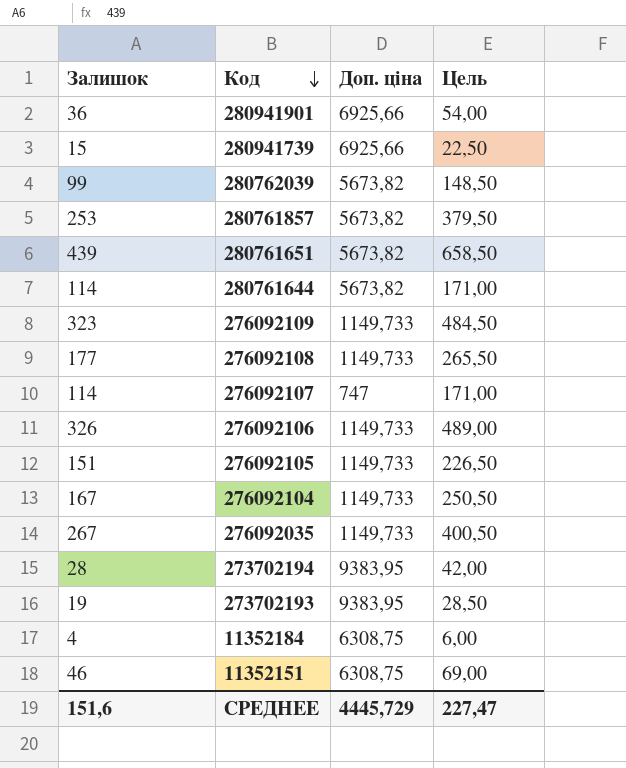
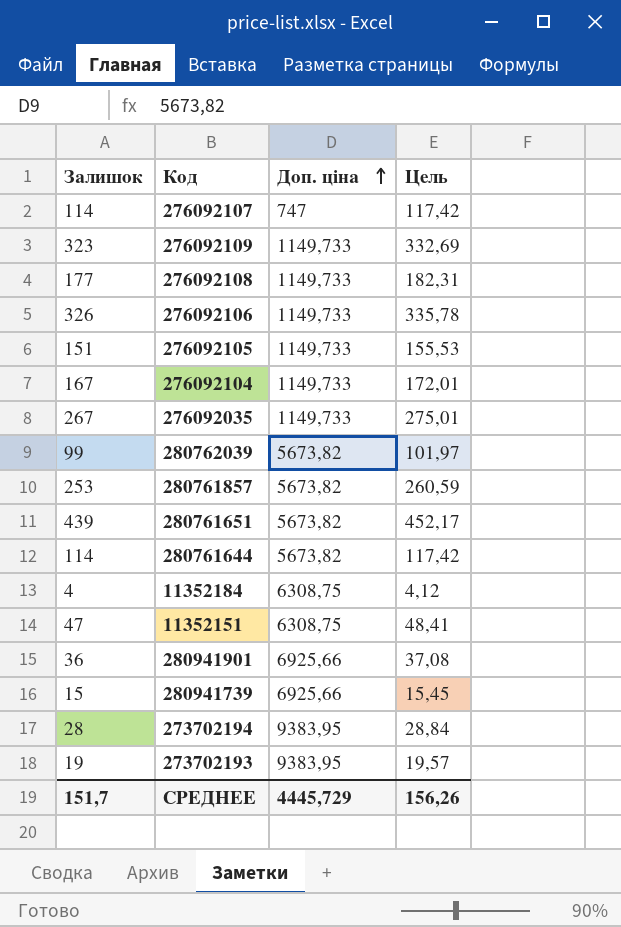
row order: Код descending -> Доп. ціна ascending
column Цель | formula: [Залишок] * 1,5 -> [Залишок] * 1,03
11352151 | Залишок: 46 -> 47
СРЕДНЕЕ | Залишок: 151,6 -> 151,7
СРЕДНЕЕ | Цель: 227,47 -> 156,26

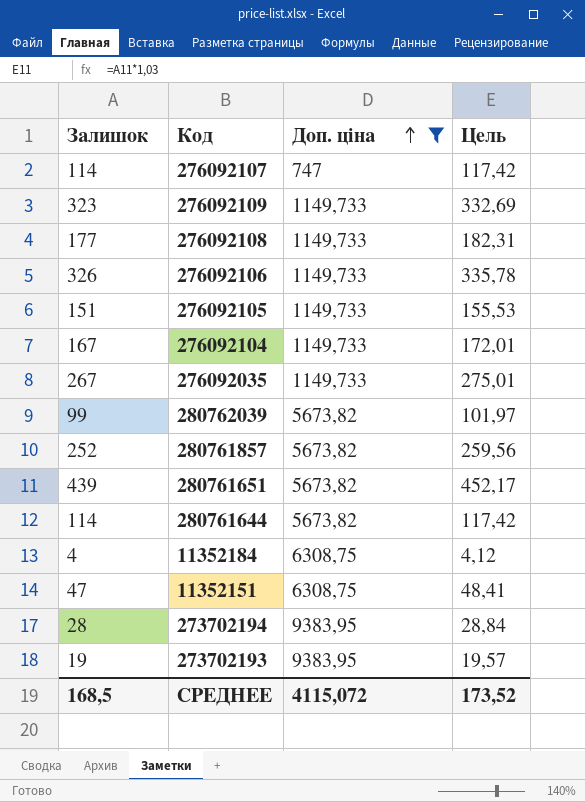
filter: none -> Доп. ціна != 6925,66
280761857 | Залишок: 253 -> 252
280761857 | Цель: 260,59 -> 259,56
СРЕДНЕЕ | Залишок: 151,7 -> 168,5
СРЕДНЕЕ | Доп. ціна: 4445,729 -> 4115,072
СРЕДНЕЕ | Цель: 156,26 -> 173,52

